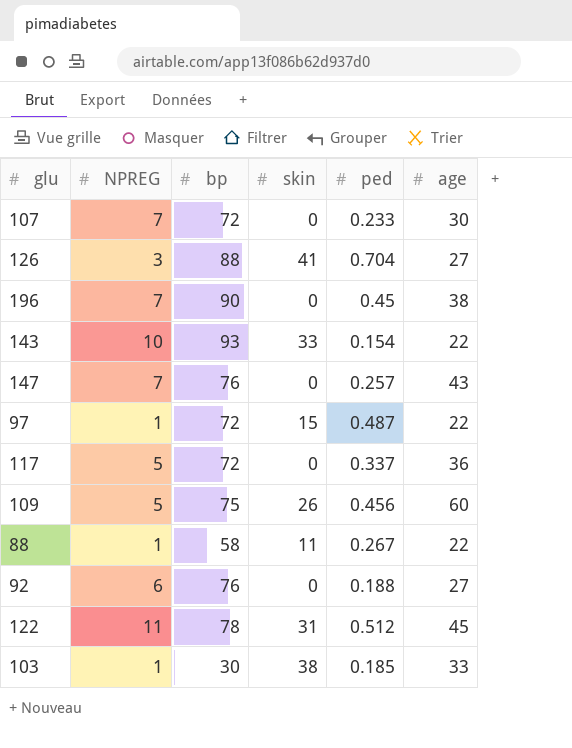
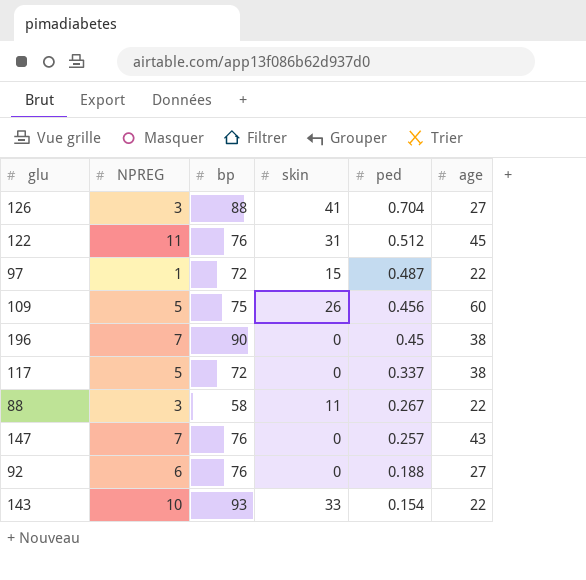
row order: none -> ped descending
row 107: 7 | 72 | 0 | 0.233 | 30 -> none
row 103: 1 | 30 | 38 | 0.185 | 33 -> none
122 | bp: 78 -> 76
117 | age: 36 -> 38
88 | NPREG: 1 -> 3

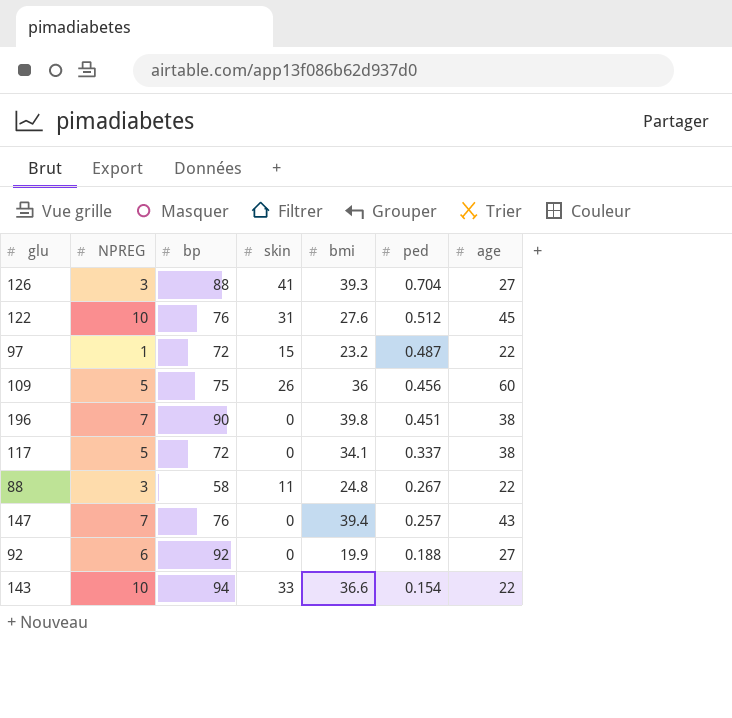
column bmi | position: none -> 5
122 | NPREG: 11 -> 10
196 | ped: 0.45 -> 0.451
92 | bp: 76 -> 92
143 | bp: 93 -> 94

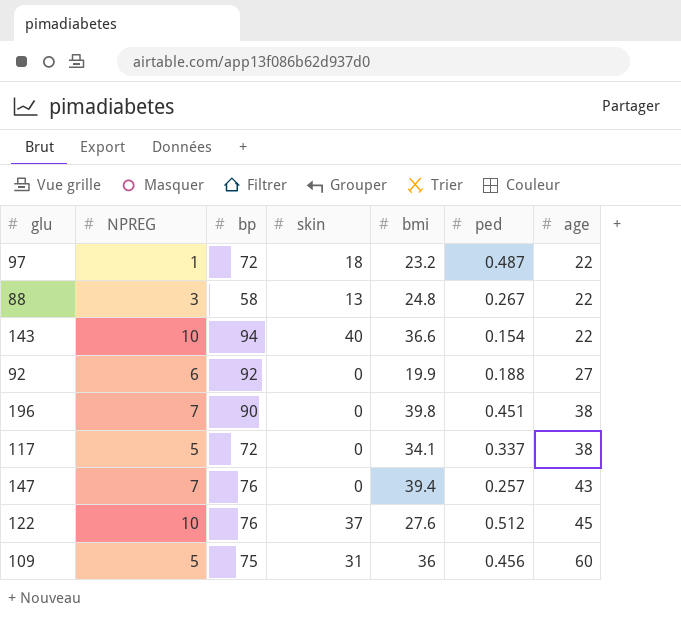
row order: ped descending -> age ascending
row 126: 3 | 88 | 41 | 39.3 | 0.704 | 27 -> none
97 | skin: 15 -> 18
88 | skin: 11 -> 13
143 | skin: 33 -> 40
122 | skin: 31 -> 37
109 | skin: 26 -> 31

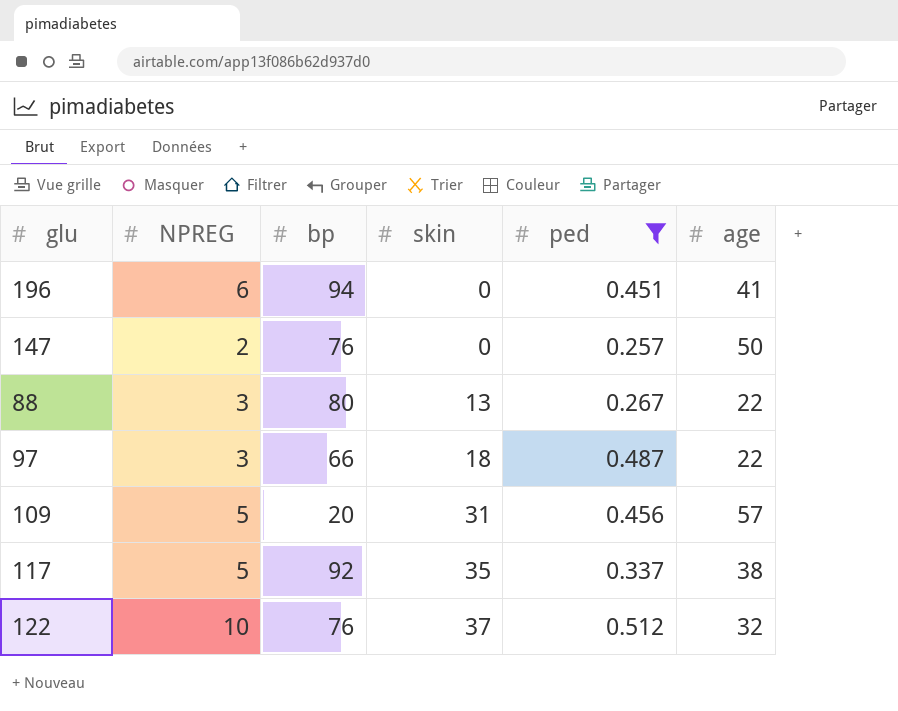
filter: none -> ped >= 0.257
row order: age ascending -> skin ascending
column bmi | position: 5 -> none
196 | NPREG: 7 -> 6
196 | bp: 90 -> 94
196 | age: 38 -> 41
147 | NPREG: 7 -> 2
147 | age: 43 -> 50
88 | bp: 58 -> 80
97 | NPREG: 1 -> 3
97 | bp: 72 -> 66
109 | bp: 75 -> 20
109 | age: 60 -> 57
117 | bp: 72 -> 92
117 | skin: 0 -> 35
122 | age: 45 -> 32

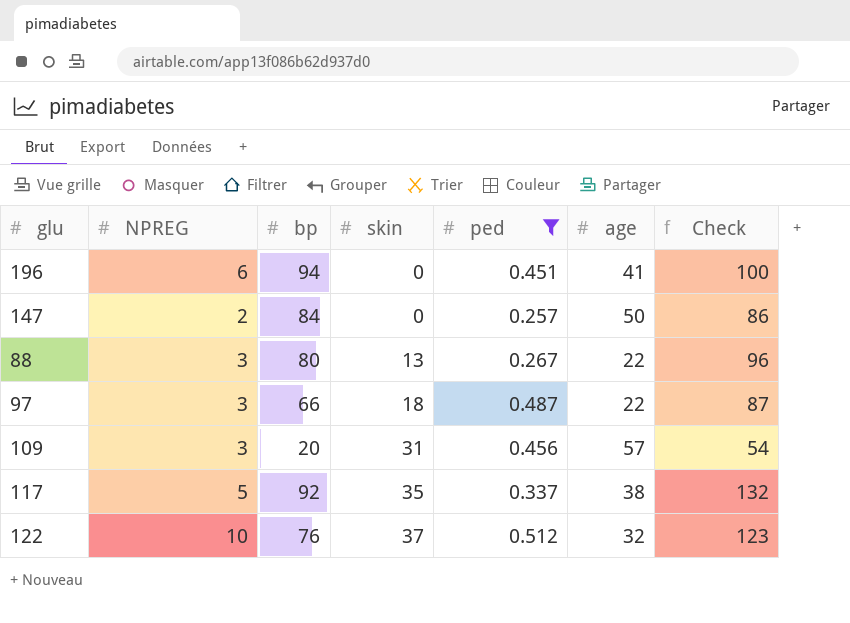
column Check | formula: none -> [NPREG] + [bp] + [skin]
147 | bp: 76 -> 84
109 | NPREG: 5 -> 3

